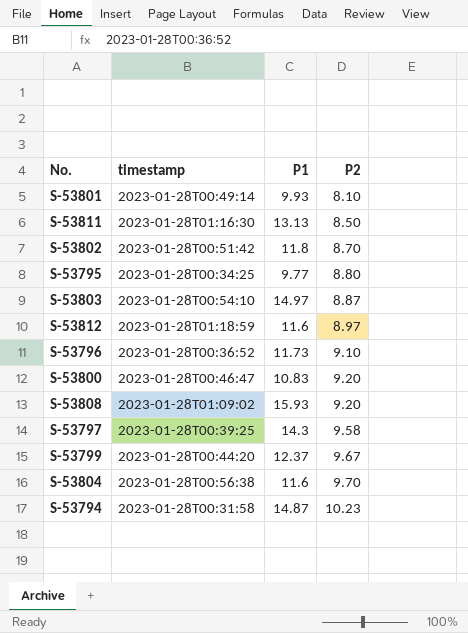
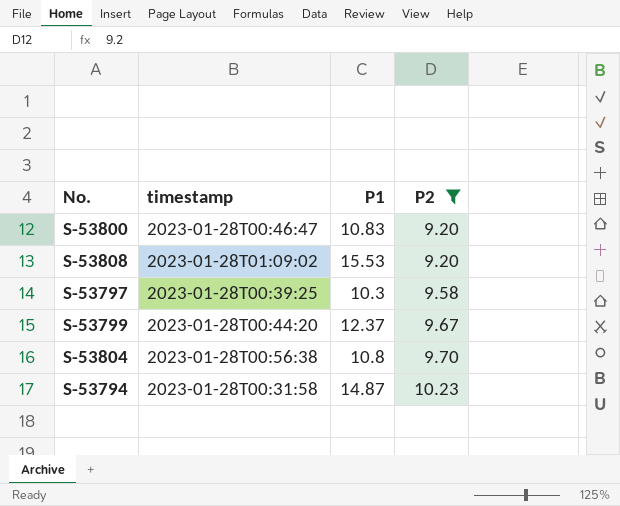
filter: none -> P2 >= 9.20
S-53808 | P1: 15.93 -> 15.53
S-53797 | P1: 14.3 -> 10.3
S-53804 | P1: 11.6 -> 10.8

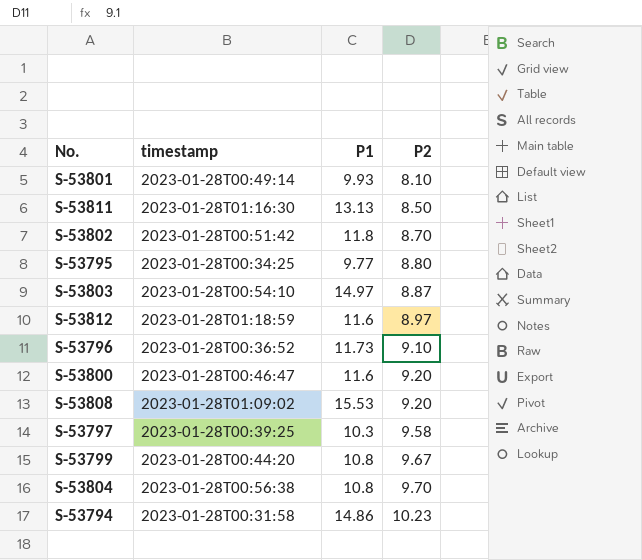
filter: P2 >= 9.20 -> none
S-53800 | P1: 10.83 -> 11.6
S-53799 | P1: 12.37 -> 10.8
S-53794 | P1: 14.87 -> 14.86

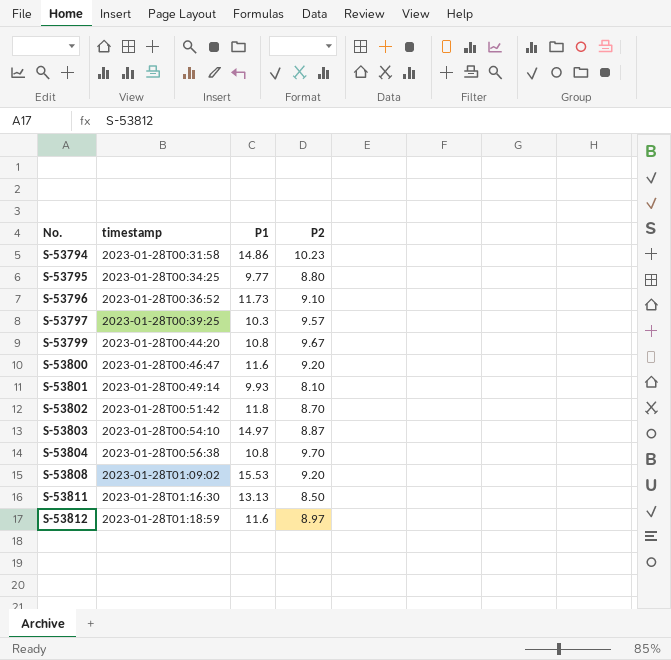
row order: P2 ascending -> No. ascending
S-53797 | P2: 9.58 -> 9.57

